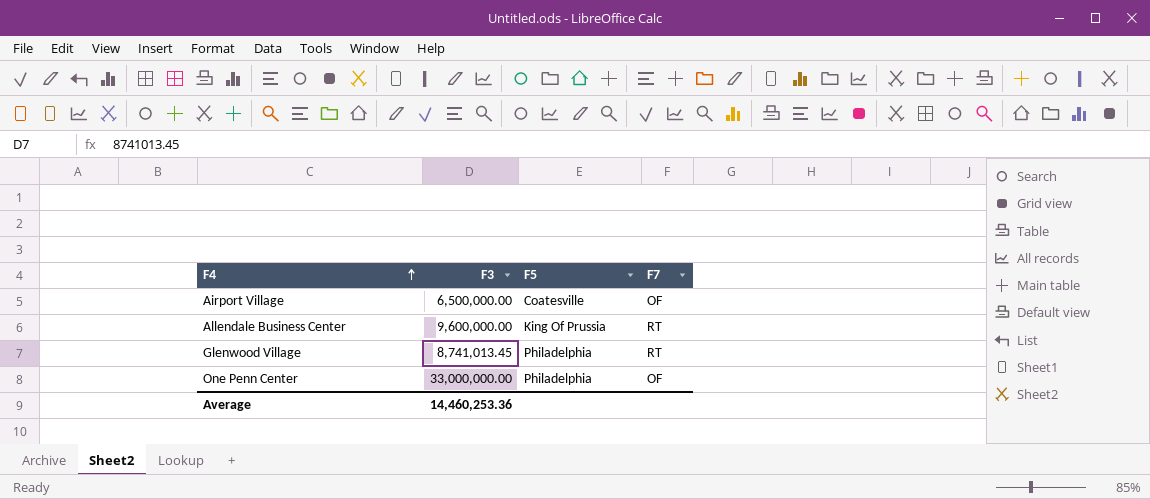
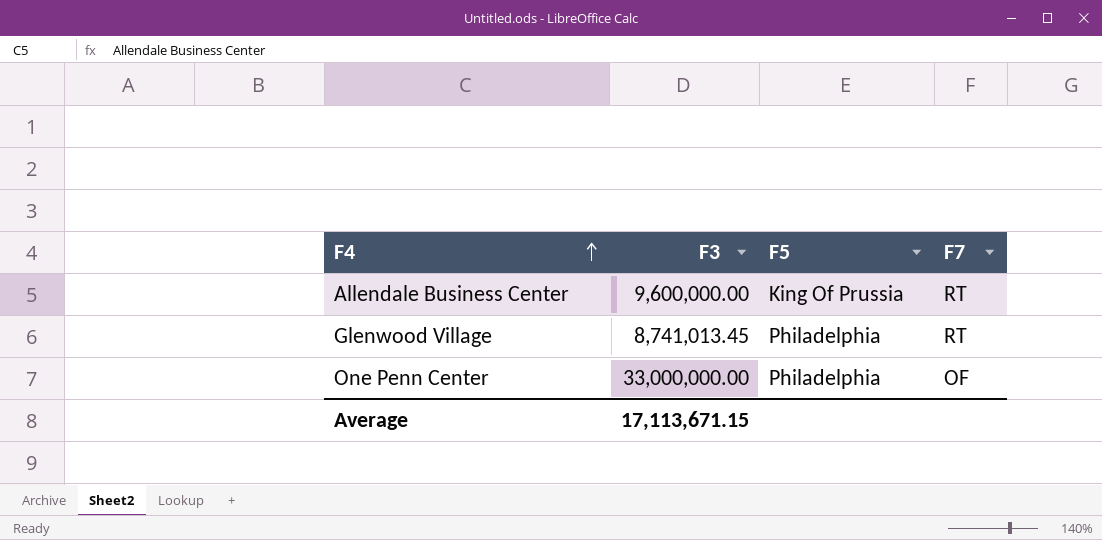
row Airport Village: 6,500,000.00 | Coatesville | OF -> none
Average | F3: 14,460,253.36 -> 17,113,671.15

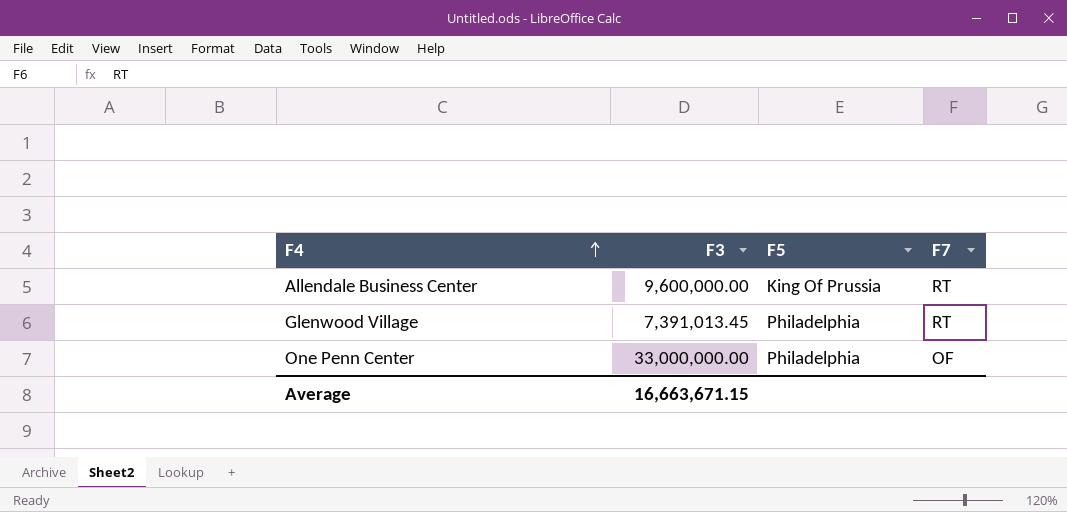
Glenwood Village | F3: 8,741,013.45 -> 7,391,013.45
Average | F3: 17,113,671.15 -> 16,663,671.15

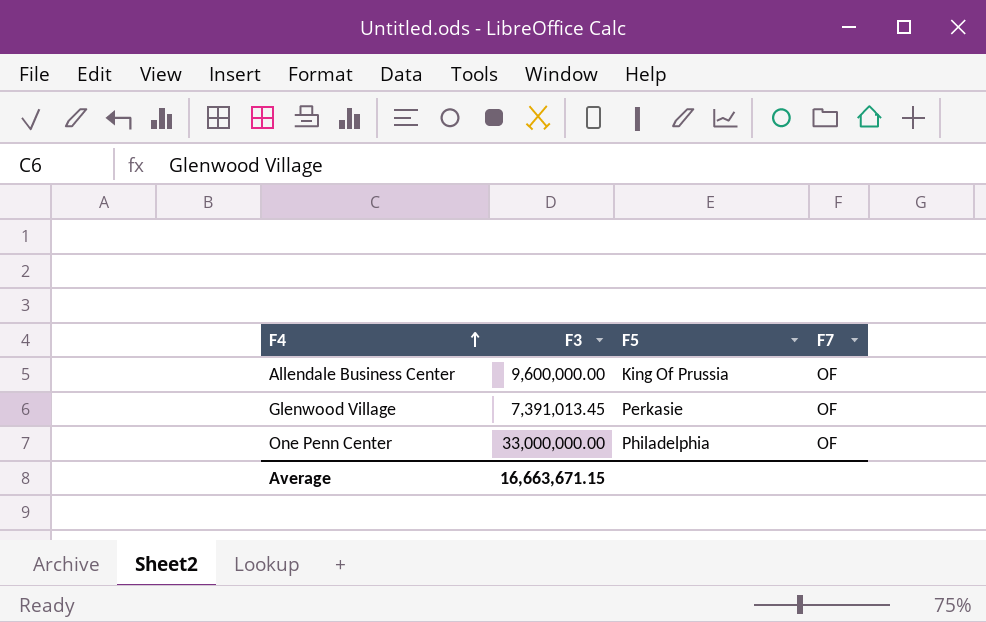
Allendale Business Center | F7: RT -> OF
Glenwood Village | F5: Philadelphia -> Perkasie
Glenwood Village | F7: RT -> OF

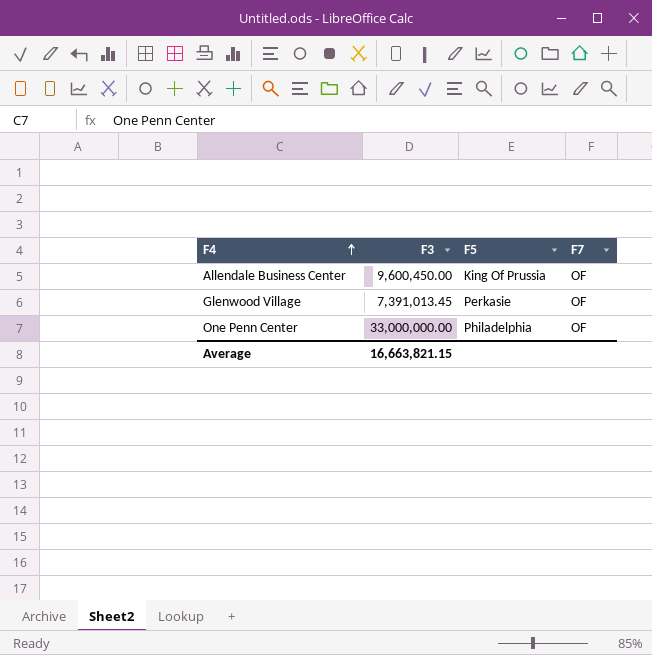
Allendale Business Center | F3: 9,600,000.00 -> 9,600,450.00
Average | F3: 16,663,671.15 -> 16,663,821.15

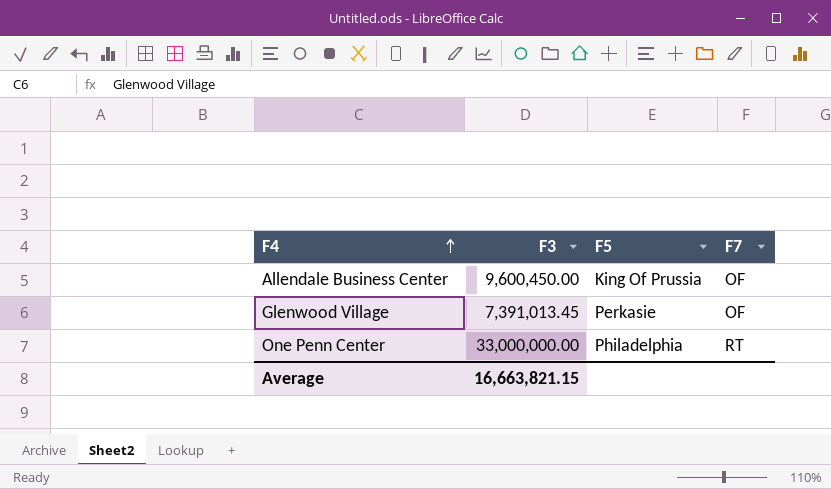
One Penn Center | F7: OF -> RT

